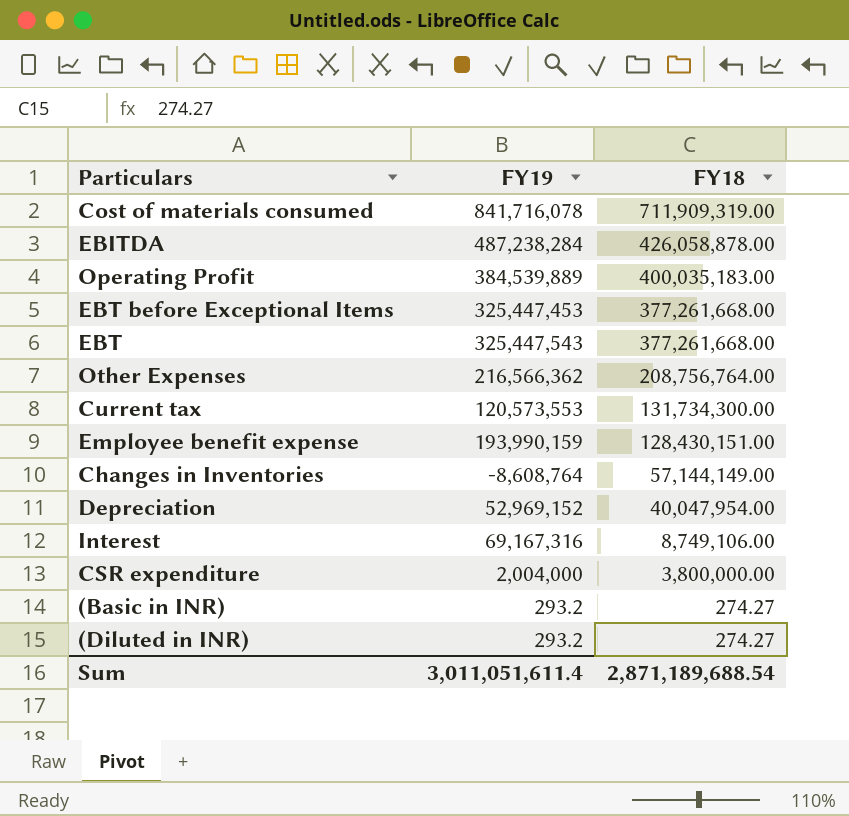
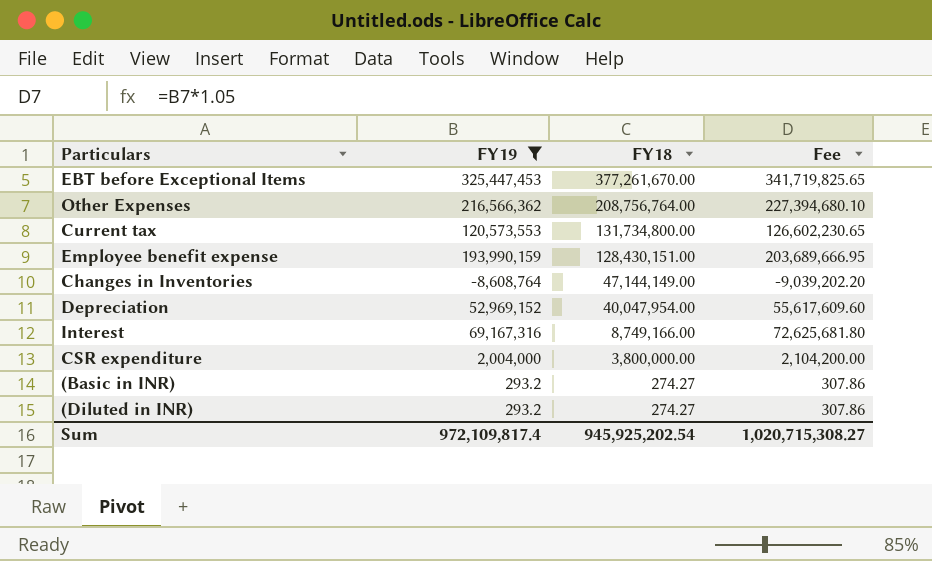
filter: none -> FY19 <= 325,447,453
column Fee | formula: none -> [FY19] * 1.05
EBT before Exceptional Items | FY18: 377,261,668.00 -> 377,261,670.00
Current tax | FY18: 131,734,300.00 -> 131,734,800.00
Changes in Inventories | FY18: 57,144,149.00 -> 47,144,149.00
Interest | FY18: 8,749,106.00 -> 8,749,166.00
Sum | FY19: 3,011,051,611.4 -> 972,109,817.4
Sum | FY18: 2,871,189,688.54 -> 945,925,202.54

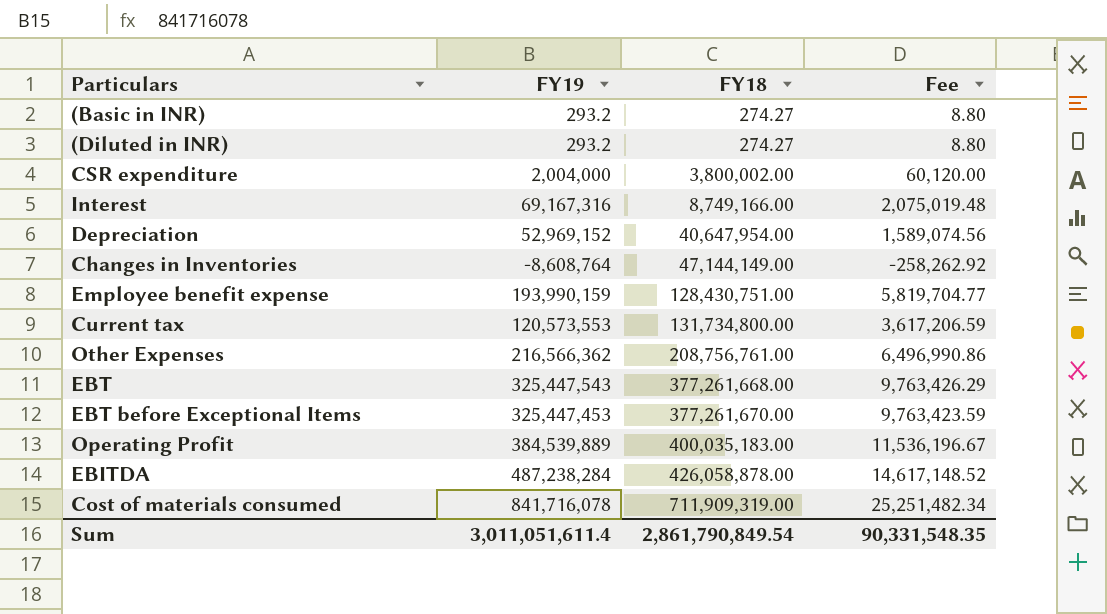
filter: FY19 <= 325,447,453 -> none
row order: FY18 descending -> FY18 ascending
column Fee | formula: [FY19] * 1.05 -> [FY19] * 0.03
CSR expenditure | FY18: 3,800,000.00 -> 3,800,002.00
Depreciation | FY18: 40,047,954.00 -> 40,647,954.00
Employee benefit expense | FY18: 128,430,151.00 -> 128,430,751.00
Other Expenses | FY18: 208,756,764.00 -> 208,756,761.00
Sum | FY19: 972,109,817.4 -> 3,011,051,611.4
Sum | FY18: 945,925,202.54 -> 2,861,790,849.54
Sum | Fee: 1,020,715,308.27 -> 90,331,548.35

